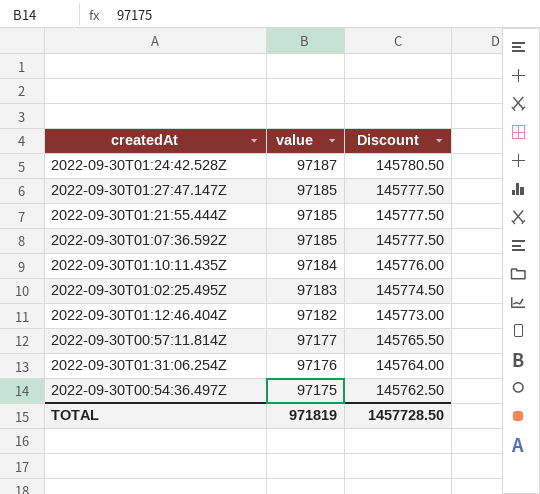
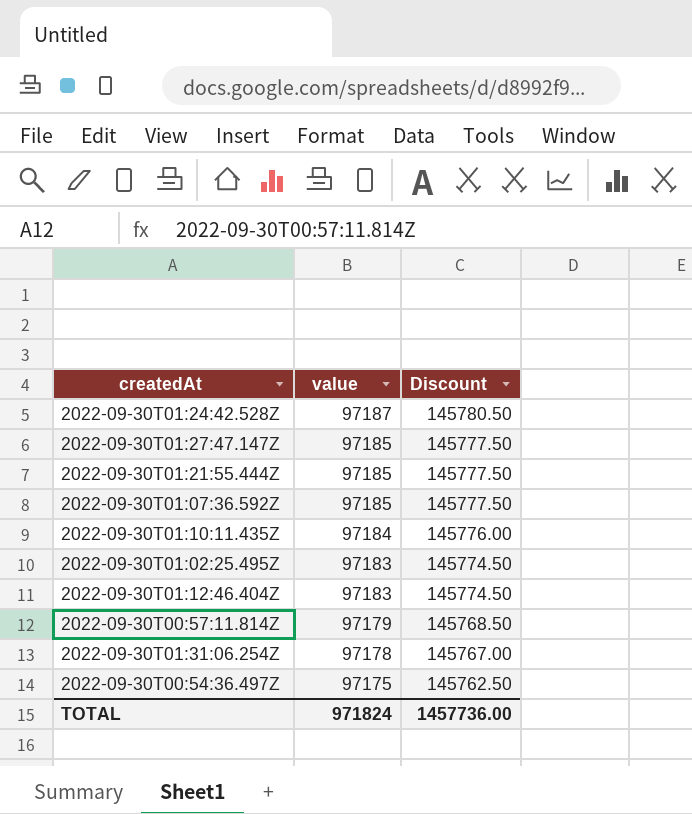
2022-09-30T01:12:46.404Z | value: 97182 -> 97183
2022-09-30T01:12:46.404Z | Discount: 145773.00 -> 145774.50
2022-09-30T00:57:11.814Z | value: 97177 -> 97179
2022-09-30T00:57:11.814Z | Discount: 145765.50 -> 145768.50
2022-09-30T01:31:06.254Z | value: 97176 -> 97178
2022-09-30T01:31:06.254Z | Discount: 145764.00 -> 145767.00
TOTAL | value: 971819 -> 971824
TOTAL | Discount: 1457728.50 -> 1457736.00

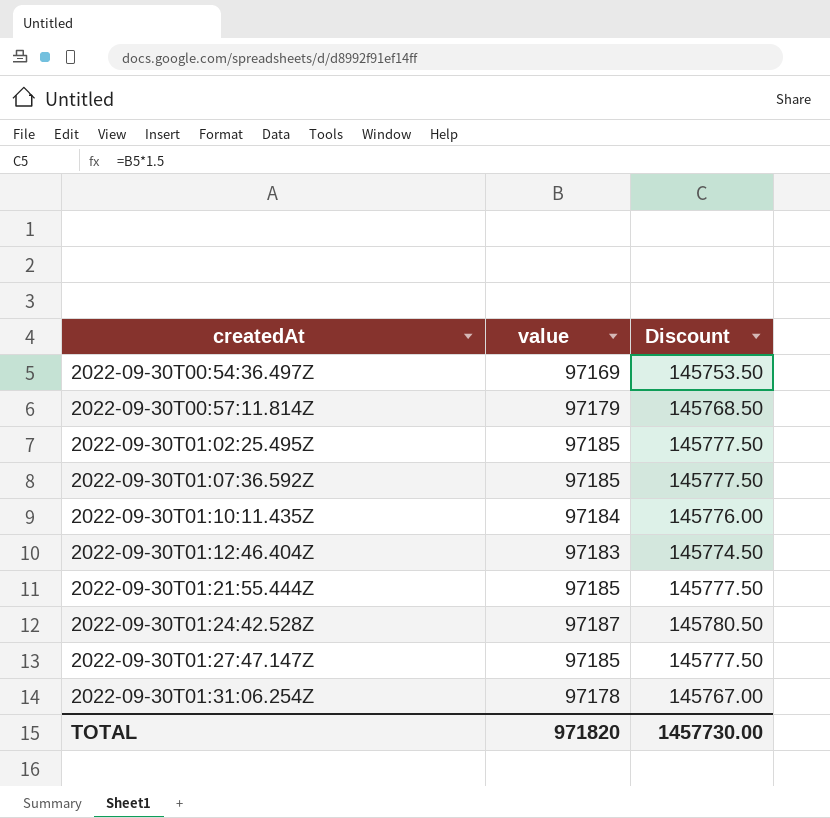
row order: value descending -> createdAt ascending
2022-09-30T00:54:36.497Z | value: 97175 -> 97169
2022-09-30T00:54:36.497Z | Discount: 145762.50 -> 145753.50
2022-09-30T01:02:25.495Z | value: 97183 -> 97185
2022-09-30T01:02:25.495Z | Discount: 145774.50 -> 145777.50
TOTAL | value: 971824 -> 971820
TOTAL | Discount: 1457736.00 -> 1457730.00

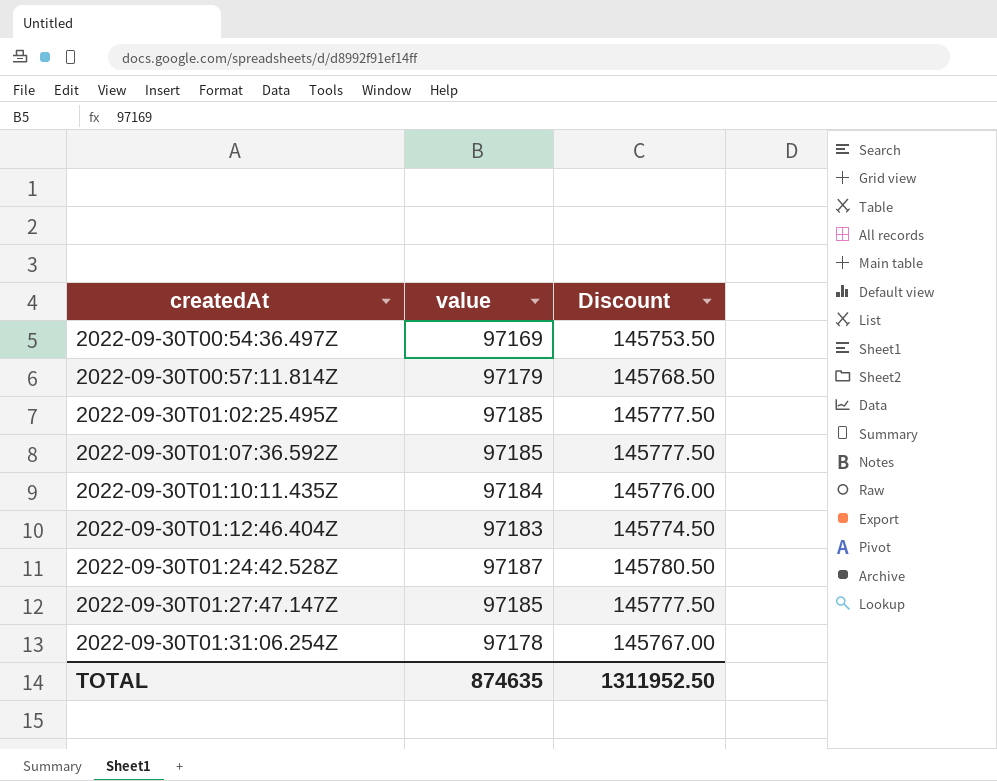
row 2022-09-30T01:21:55.444Z: 97185 | 145777.50 -> none
TOTAL | value: 971820 -> 874635
TOTAL | Discount: 1457730.00 -> 1311952.50

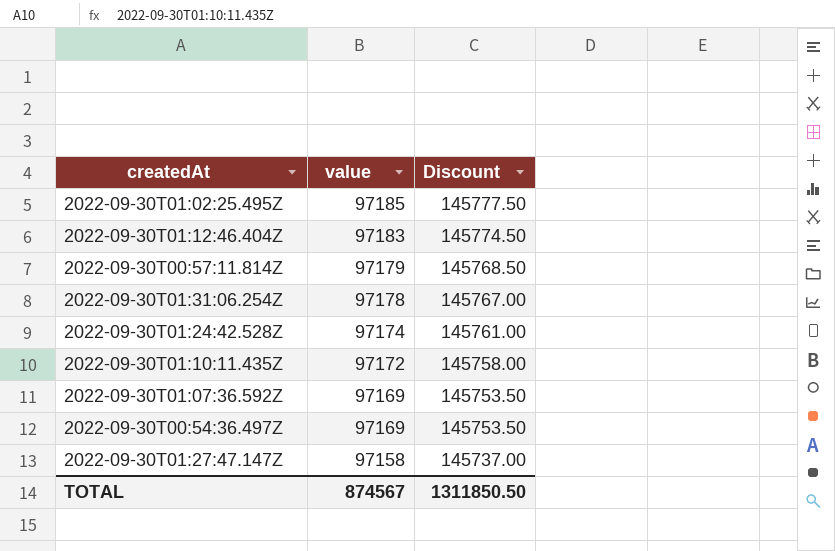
row order: createdAt ascending -> value descending
2022-09-30T01:24:42.528Z | value: 97187 -> 97174
2022-09-30T01:24:42.528Z | Discount: 145780.50 -> 145761.00
2022-09-30T01:10:11.435Z | value: 97184 -> 97172
2022-09-30T01:10:11.435Z | Discount: 145776.00 -> 145758.00
2022-09-30T01:07:36.592Z | value: 97185 -> 97169
2022-09-30T01:07:36.592Z | Discount: 145777.50 -> 145753.50
2022-09-30T01:27:47.147Z | value: 97185 -> 97158
2022-09-30T01:27:47.147Z | Discount: 145777.50 -> 145737.00
TOTAL | value: 874635 -> 874567
TOTAL | Discount: 1311952.50 -> 1311850.50

